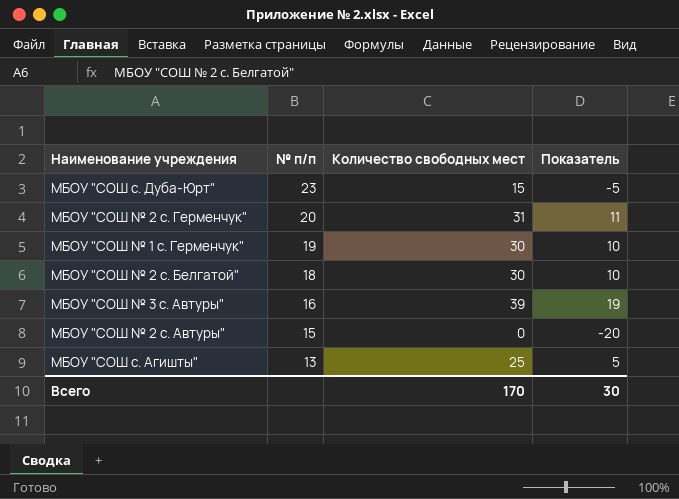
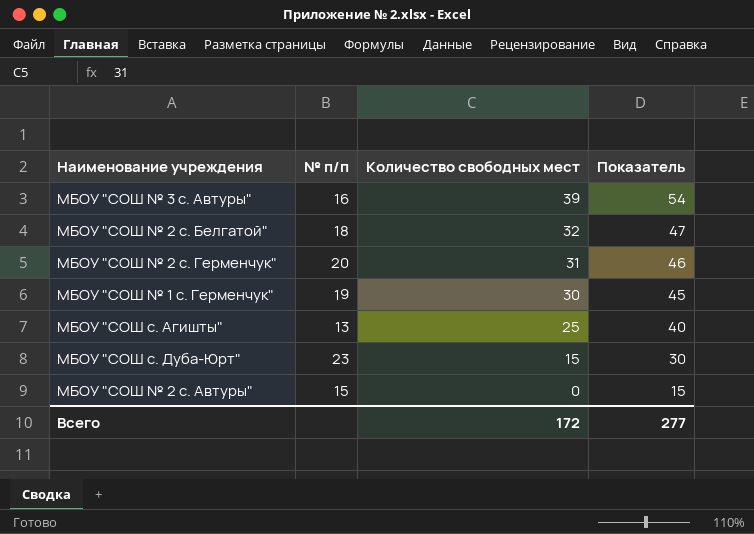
row order: № п/п descending -> Количество свободных мест descending
column Показатель | formula: [Количество свободных мест] - 20 -> [Количество свободных мест] + 15
МБОУ "СОШ № 2 с. Белгатой" | Количество свободных мест: 30 -> 32
Всего | Количество свободных мест: 170 -> 172
Всего | Показатель: 30 -> 277

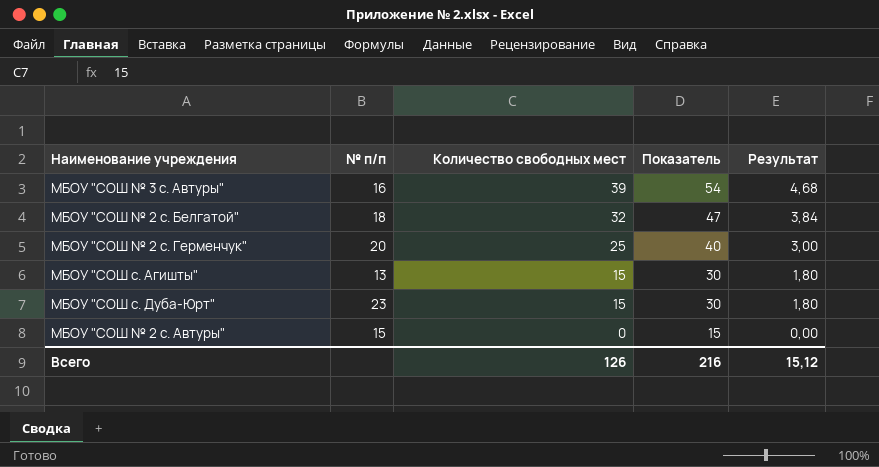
column Результат | formula: none -> [Количество свободных мест] * 0,12
row МБОУ "СОШ № 1 с. Герменчук": 19 | 30 | 45 -> none
МБОУ "СОШ № 2 с. Герменчук" | Количество свободных мест: 31 -> 25
МБОУ "СОШ № 2 с. Герменчук" | Показатель: 46 -> 40
МБОУ "СОШ с. Агишты" | Количество свободных мест: 25 -> 15
МБОУ "СОШ с. Агишты" | Показатель: 40 -> 30
Всего | Количество свободных мест: 172 -> 126
Всего | Показатель: 277 -> 216

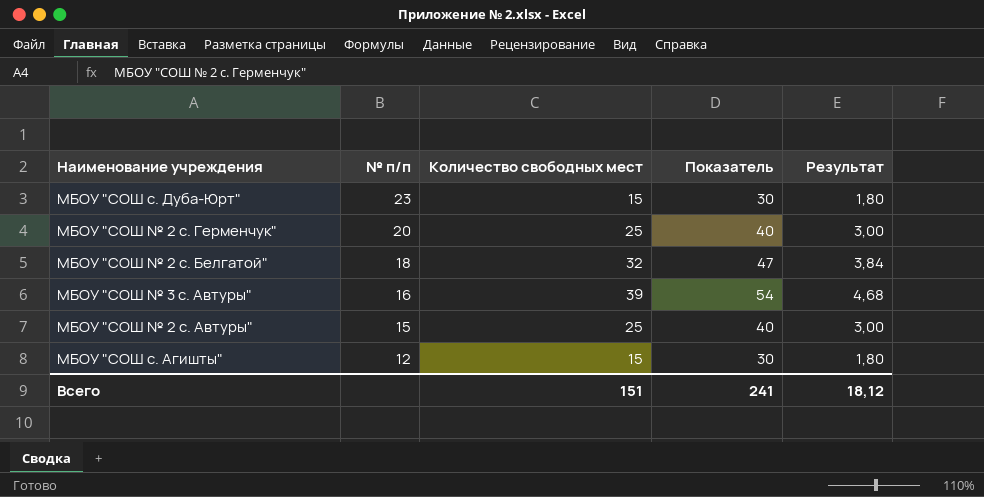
row order: Количество свободных мест descending -> № п/п descending
МБОУ "СОШ № 2 с. Автуры" | Количество свободных мест: 0 -> 25
МБОУ "СОШ № 2 с. Автуры" | Показатель: 15 -> 40
МБОУ "СОШ № 2 с. Автуры" | Результат: 0,00 -> 3,00
МБОУ "СОШ с. Агишты" | № п/п: 13 -> 12
Всего | Количество свободных мест: 126 -> 151
Всего | Показатель: 216 -> 241
Всего | Результат: 15,12 -> 18,12

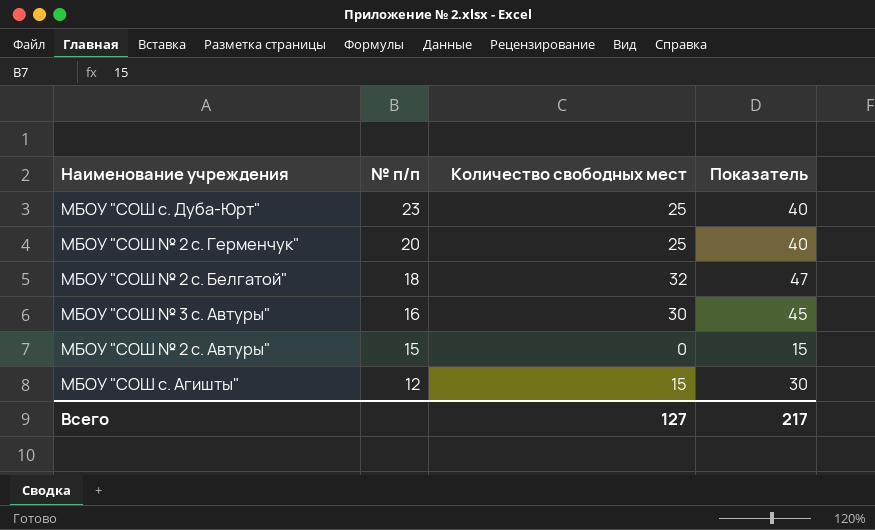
column Результат | formula: [Количество свободных мест] * 0,12 -> none
МБОУ "СОШ с. Дуба-Юрт" | Количество свободных мест: 15 -> 25
МБОУ "СОШ с. Дуба-Юрт" | Показатель: 30 -> 40
МБОУ "СОШ № 3 с. Автуры" | Количество свободных мест: 39 -> 30
МБОУ "СОШ № 3 с. Автуры" | Показатель: 54 -> 45
МБОУ "СОШ № 2 с. Автуры" | Количество свободных мест: 25 -> 0
МБОУ "СОШ № 2 с. Автуры" | Показатель: 40 -> 15
Всего | Количество свободных мест: 151 -> 127
Всего | Показатель: 241 -> 217

